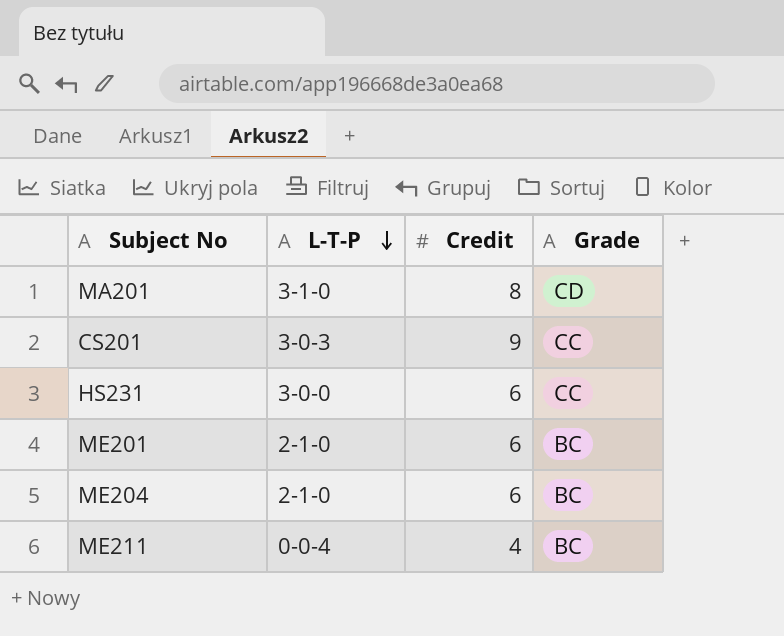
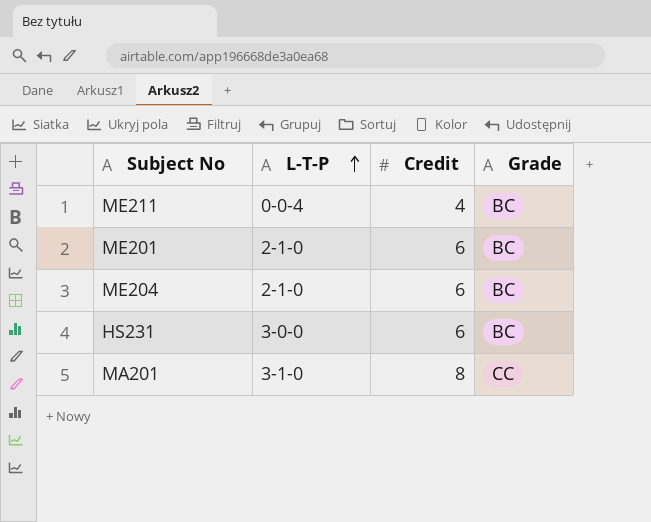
row order: L-T-P descending -> L-T-P ascending
row CS201: 3-0-3 | 9 | CC -> none
HS231 | Grade: CC -> BC
MA201 | Grade: CD -> CC

